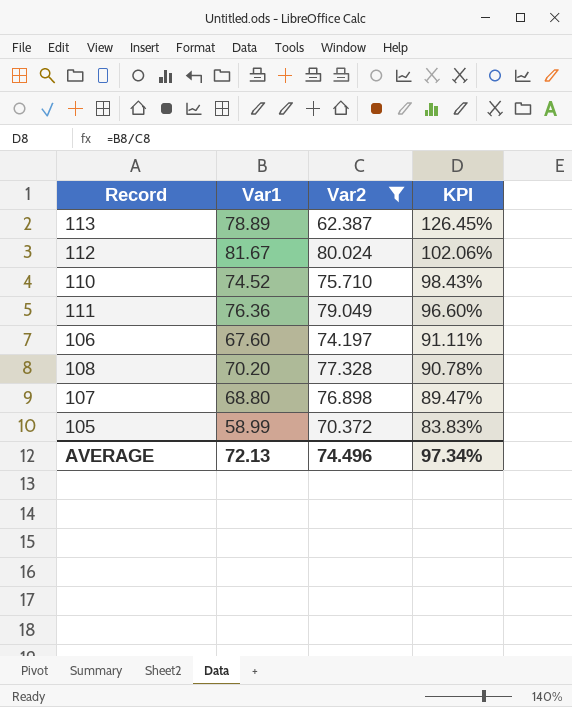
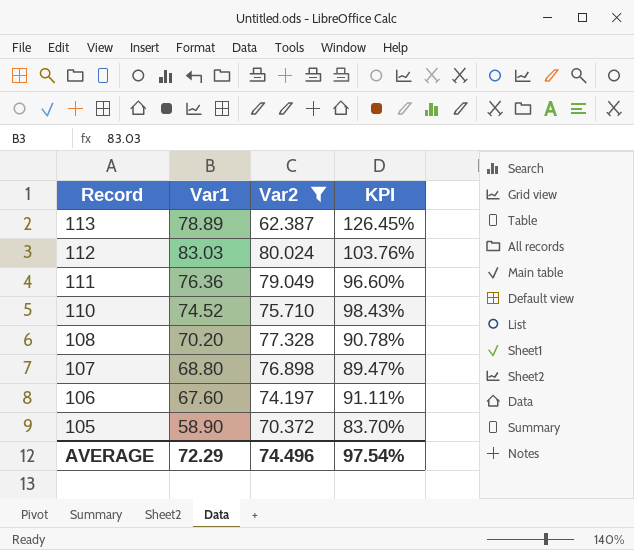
row order: KPI descending -> Record descending
112 | Var1: 81.67 -> 83.03
112 | KPI: 102.06% -> 103.76%
105 | Var1: 58.99 -> 58.90
105 | KPI: 83.83% -> 83.70%
AVERAGE | Var1: 72.13 -> 72.29
AVERAGE | KPI: 97.34% -> 97.54%

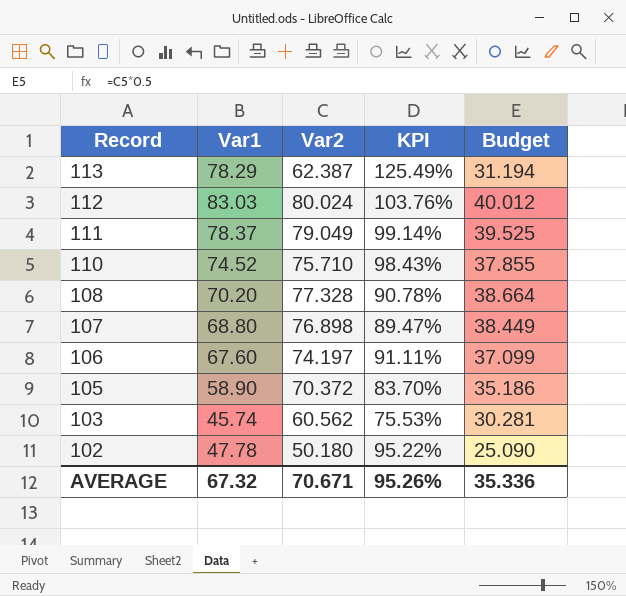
filter: Var2 >= 62.387 -> none
column Budget | formula: none -> [Var2] * 0.5
113 | Var1: 78.89 -> 78.29
113 | KPI: 126.45% -> 125.49%
111 | Var1: 76.36 -> 78.37
111 | KPI: 96.60% -> 99.14%
AVERAGE | Var1: 72.29 -> 67.32
AVERAGE | Var2: 74.496 -> 70.671
AVERAGE | KPI: 97.54% -> 95.26%

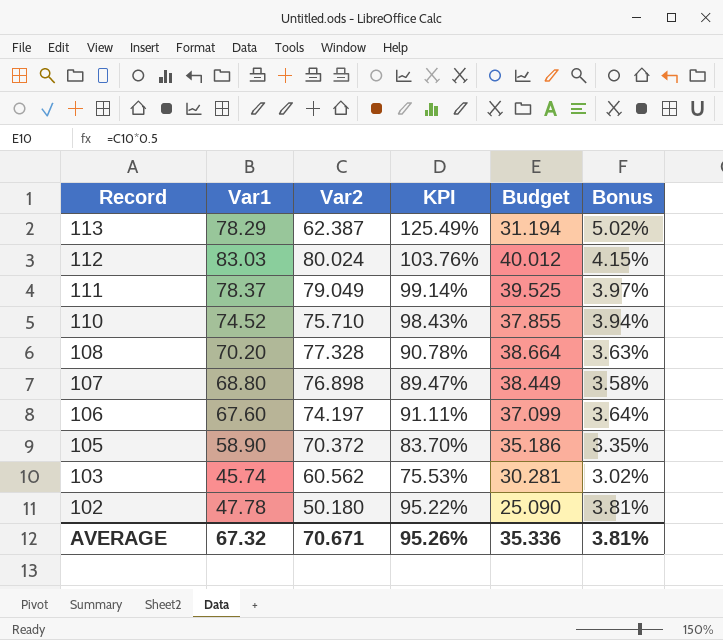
column Bonus | formula: none -> [KPI] * 0.04

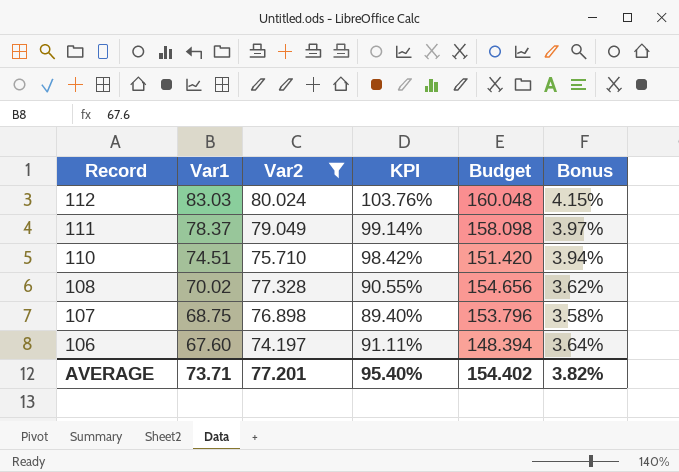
filter: none -> Var2 >= 74.197
column Budget | formula: [Var2] * 0.5 -> [Var2] * 2
110 | Var1: 74.52 -> 74.51
110 | KPI: 98.43% -> 98.42%
108 | Var1: 70.20 -> 70.02
108 | KPI: 90.78% -> 90.55%
108 | Bonus: 3.63% -> 3.62%
107 | Var1: 68.80 -> 68.75
107 | KPI: 89.47% -> 89.40%
AVERAGE | Var1: 67.32 -> 73.71
AVERAGE | Var2: 70.671 -> 77.201
AVERAGE | KPI: 95.26% -> 95.40%
AVERAGE | Budget: 35.336 -> 154.402
AVERAGE | Bonus: 3.81% -> 3.82%

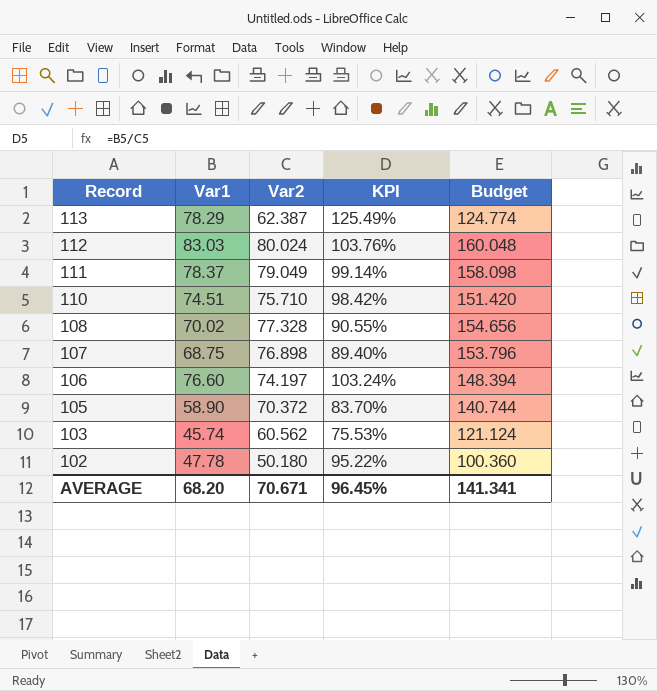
filter: Var2 >= 74.197 -> none
column Bonus | formula: [KPI] * 0.04 -> none
106 | Var1: 67.60 -> 76.60
106 | KPI: 91.11% -> 103.24%
AVERAGE | Var1: 73.71 -> 68.20
AVERAGE | Var2: 77.201 -> 70.671
AVERAGE | KPI: 95.40% -> 96.45%
AVERAGE | Budget: 154.402 -> 141.341

